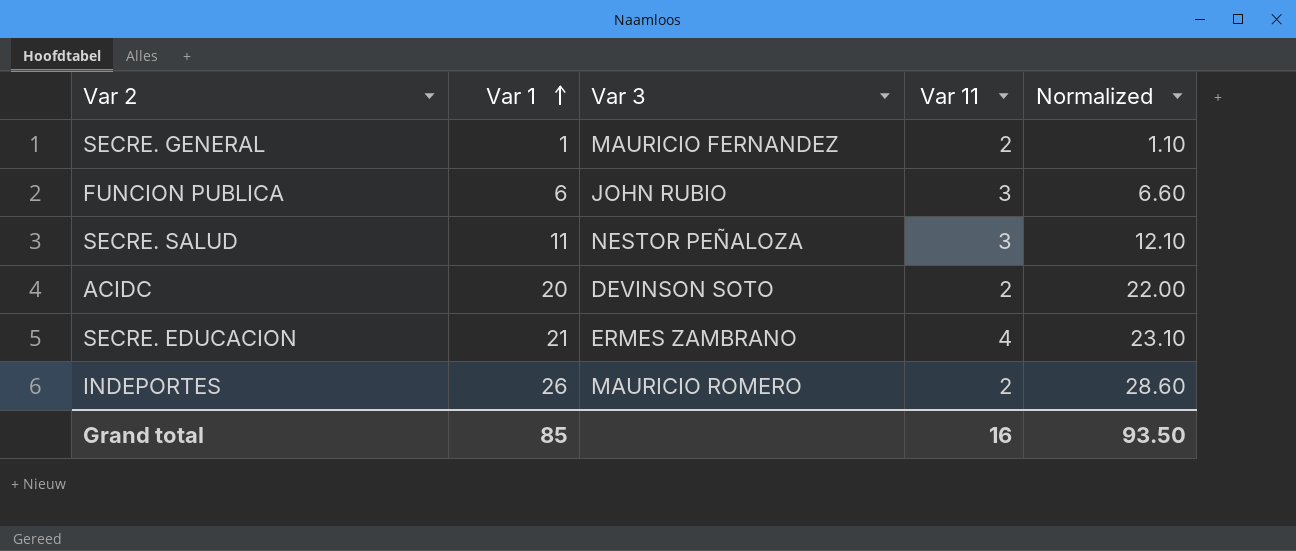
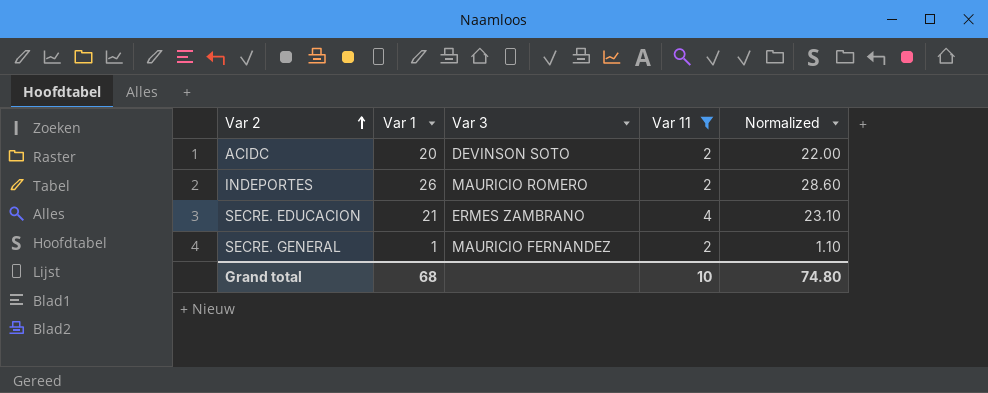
filter: none -> Var 11 != 3
row order: Var 1 ascending -> Var 2 ascending
Grand total | Var 1: 85 -> 68
Grand total | Var 11: 16 -> 10
Grand total | Normalized: 93.50 -> 74.80

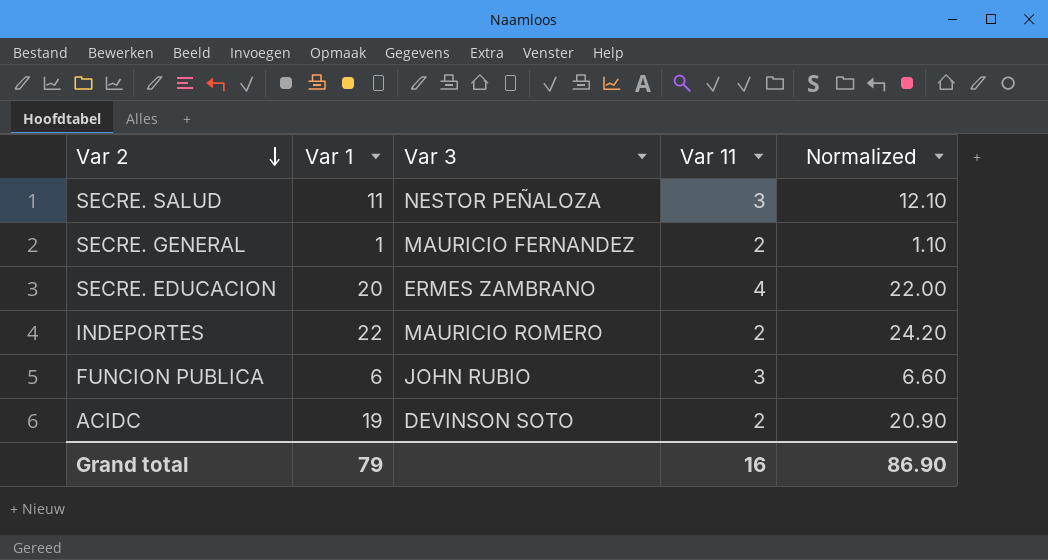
filter: Var 11 != 3 -> none
row order: Var 2 ascending -> Var 2 descending
SECRE. EDUCACION | Var 1: 21 -> 20
SECRE. EDUCACION | Normalized: 23.10 -> 22.00
INDEPORTES | Var 1: 26 -> 22
INDEPORTES | Normalized: 28.60 -> 24.20
ACIDC | Var 1: 20 -> 19
ACIDC | Normalized: 22.00 -> 20.90
Grand total | Var 1: 68 -> 79
Grand total | Var 11: 10 -> 16
Grand total | Normalized: 74.80 -> 86.90

